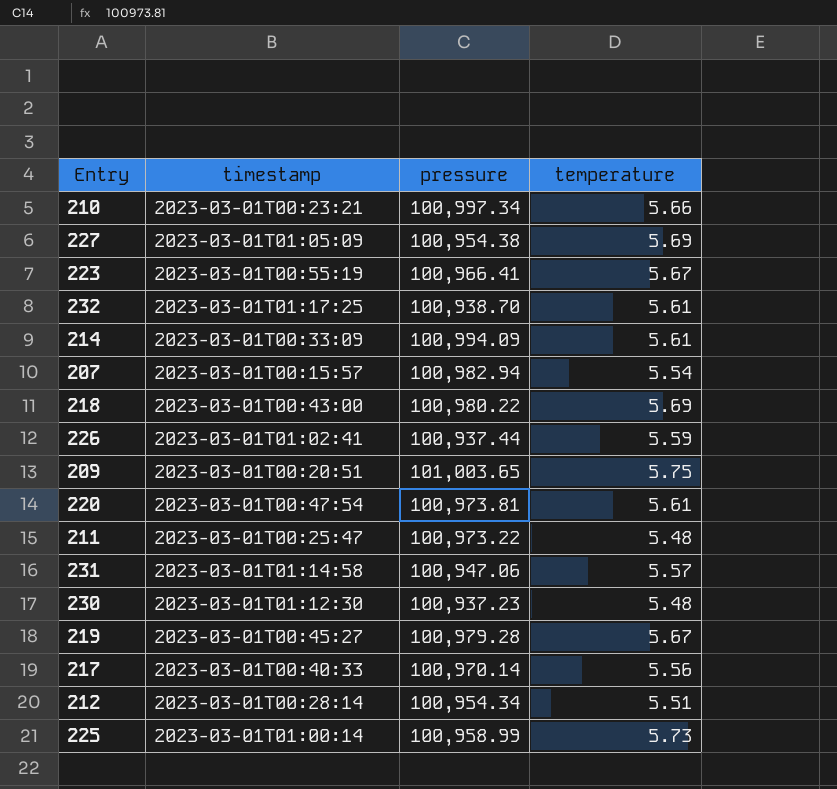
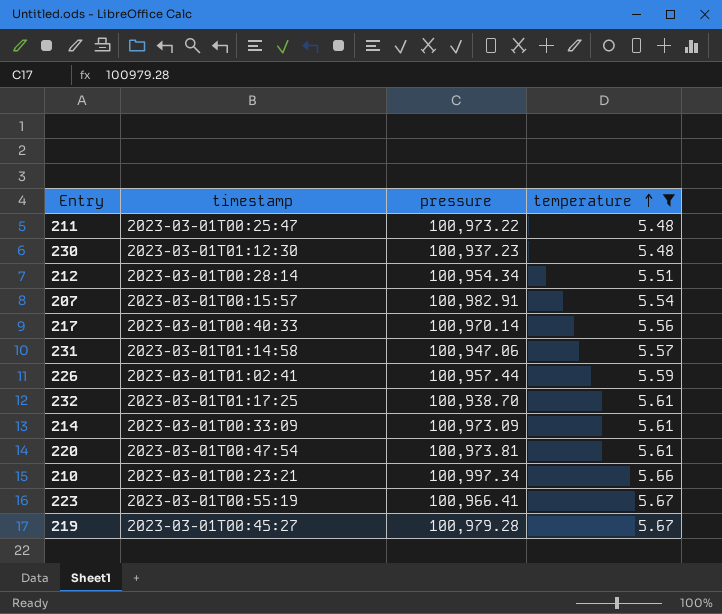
filter: none -> temperature <= 5.67
row order: none -> temperature ascending
207 | pressure: 100,982.94 -> 100,982.91
226 | pressure: 100,937.44 -> 100,957.44
214 | pressure: 100,994.09 -> 100,973.09

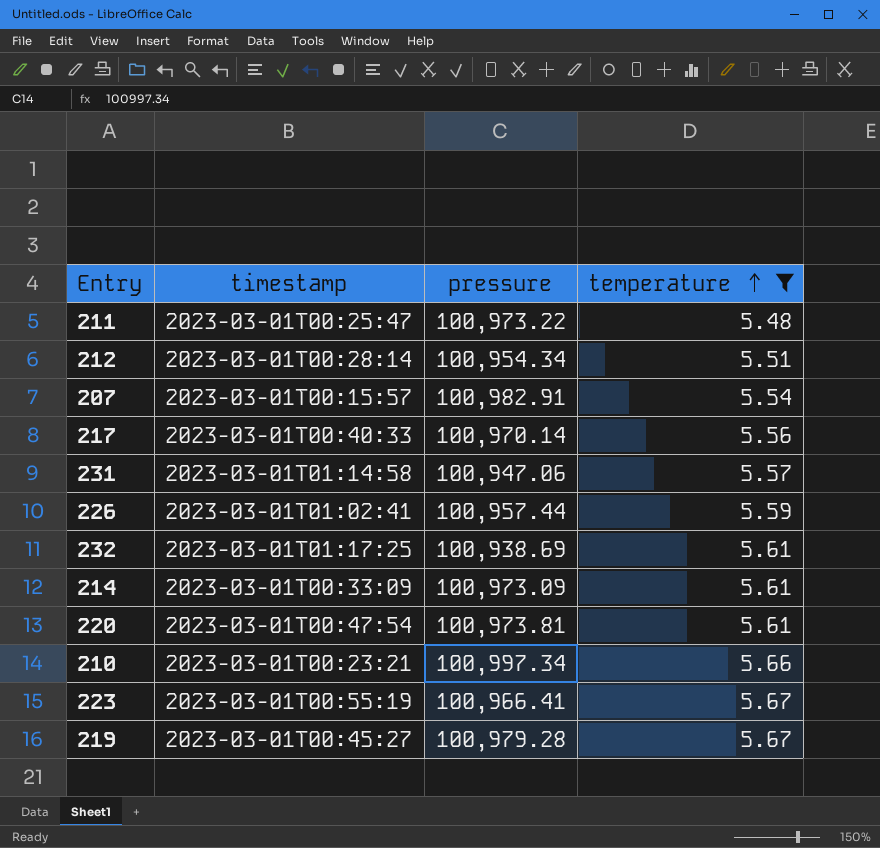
row 230: 2023-03-01T01:12:30 | 100,937.23 | 5.48 -> none
232 | pressure: 100,938.70 -> 100,938.69

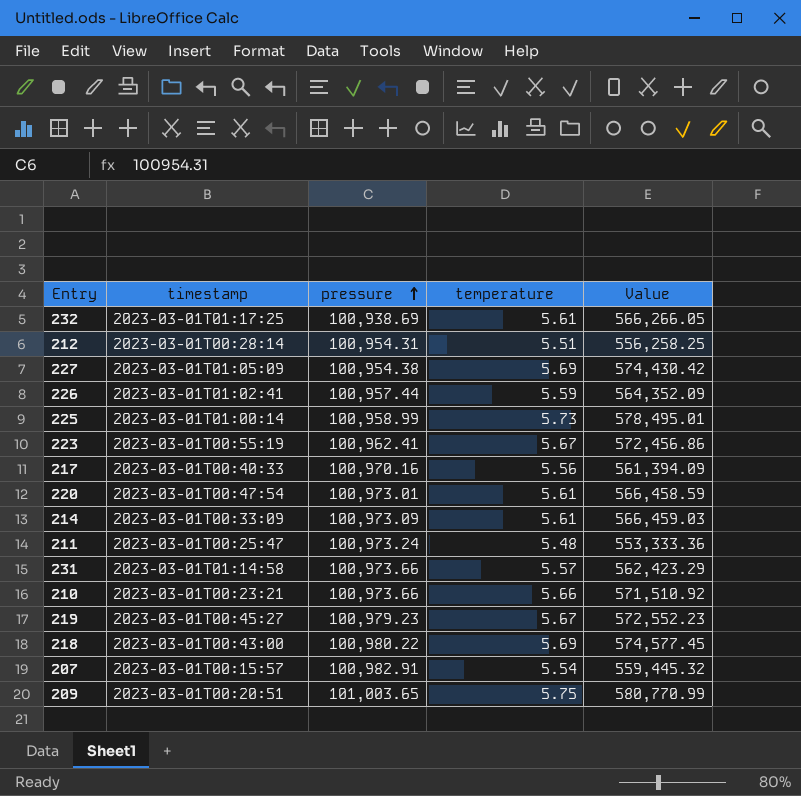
filter: temperature <= 5.67 -> none
row order: temperature ascending -> pressure ascending
column Value | formula: none -> [pressure] * [temperature]
212 | pressure: 100,954.34 -> 100,954.31
223 | pressure: 100,966.41 -> 100,962.41
217 | pressure: 100,970.14 -> 100,970.16
220 | pressure: 100,973.81 -> 100,973.01
211 | pressure: 100,973.22 -> 100,973.24
231 | pressure: 100,947.06 -> 100,973.66
210 | pressure: 100,997.34 -> 100,973.66
219 | pressure: 100,979.28 -> 100,979.23

